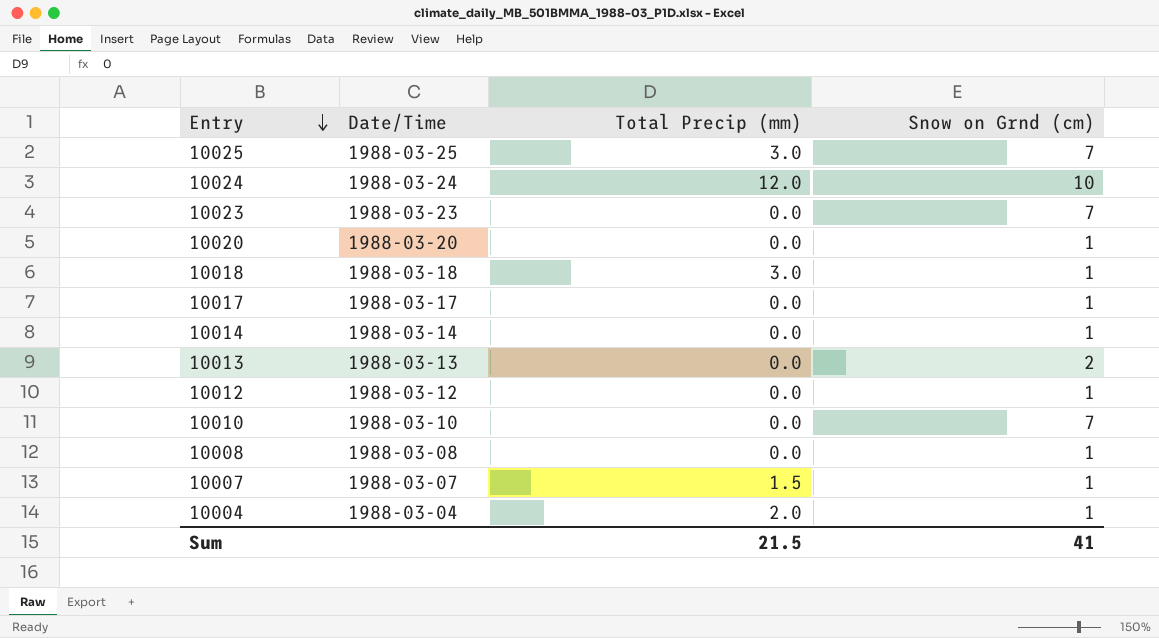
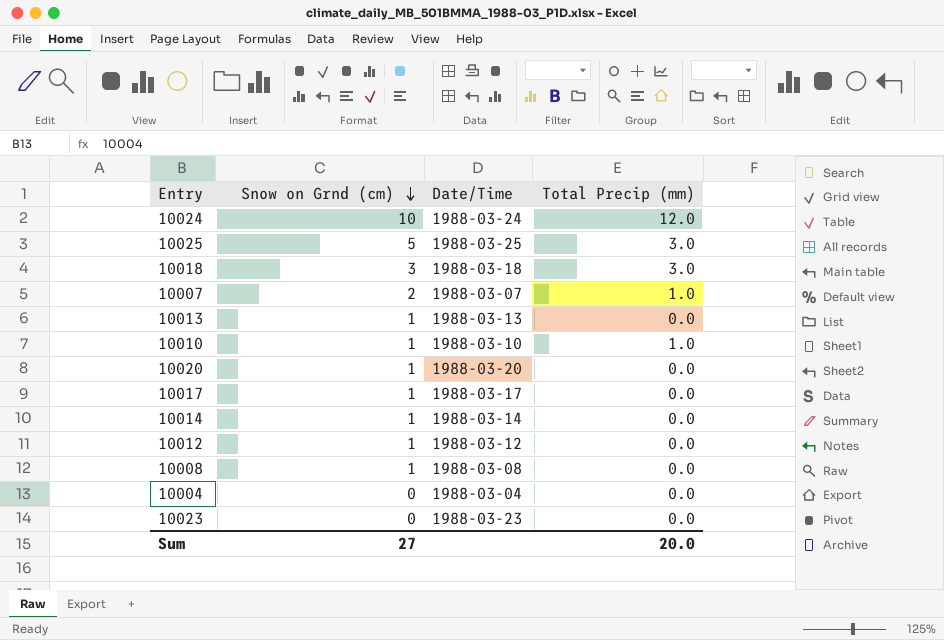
row order: Entry descending -> Snow on Grnd (cm) descending
column Snow on Grnd (cm) | position: 4 -> 2
10025 | Snow on Grnd (cm): 7 -> 5
10018 | Snow on Grnd (cm): 1 -> 3
10007 | Snow on Grnd (cm): 1 -> 2
10007 | Total Precip (mm): 1.5 -> 1.0
10013 | Snow on Grnd (cm): 2 -> 1
10010 | Snow on Grnd (cm): 7 -> 1
10010 | Total Precip (mm): 0.0 -> 1.0
10004 | Snow on Grnd (cm): 1 -> 0
10004 | Total Precip (mm): 2.0 -> 0.0
10023 | Snow on Grnd (cm): 7 -> 0
Sum | Snow on Grnd (cm): 41 -> 27
Sum | Total Precip (mm): 21.5 -> 20.0

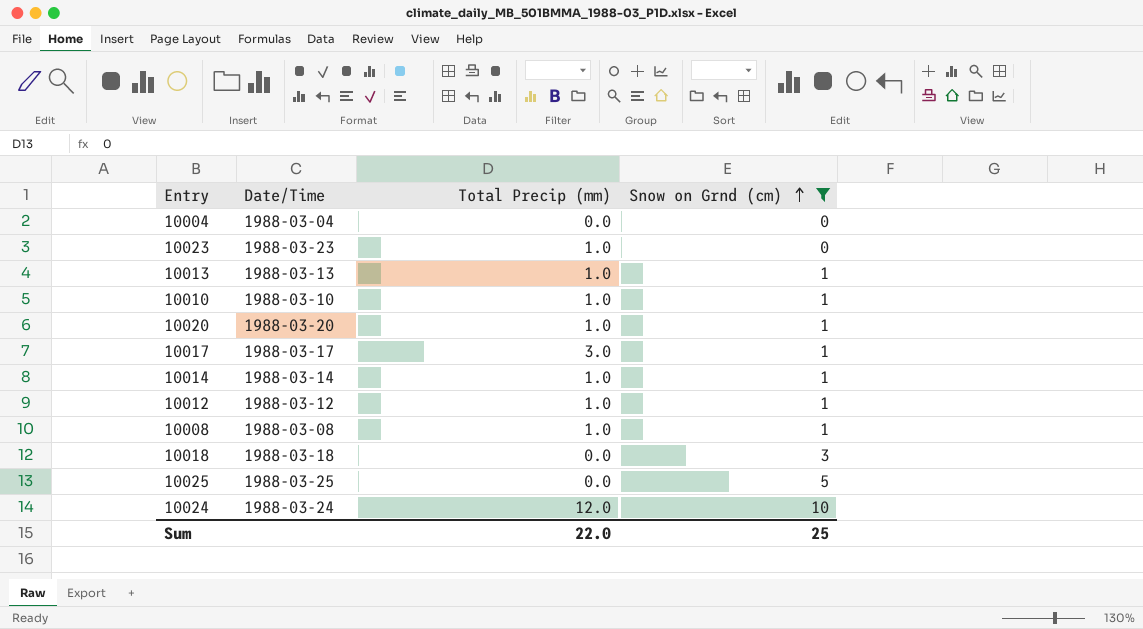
filter: none -> Snow on Grnd (cm) != 2
row order: Snow on Grnd (cm) descending -> Snow on Grnd (cm) ascending
column Snow on Grnd (cm) | position: 2 -> 4
10023 | Total Precip (mm): 0.0 -> 1.0
10013 | Total Precip (mm): 0.0 -> 1.0
10020 | Total Precip (mm): 0.0 -> 1.0
10017 | Total Precip (mm): 0.0 -> 3.0
10014 | Total Precip (mm): 0.0 -> 1.0
10012 | Total Precip (mm): 0.0 -> 1.0
10008 | Total Precip (mm): 0.0 -> 1.0
10018 | Total Precip (mm): 3.0 -> 0.0
10025 | Total Precip (mm): 3.0 -> 0.0
Sum | Total Precip (mm): 20.0 -> 22.0
Sum | Snow on Grnd (cm): 27 -> 25

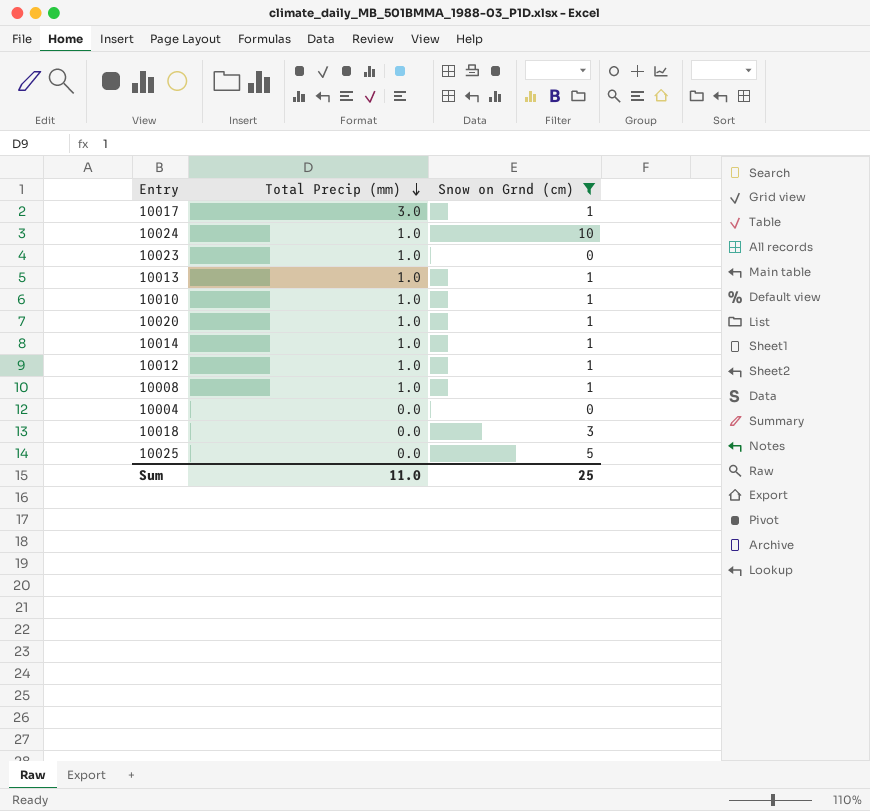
row order: Snow on Grnd (cm) ascending -> Total Precip (mm) descending
column Date/Time | position: 2 -> none
10024 | Total Precip (mm): 12.0 -> 1.0
Sum | Total Precip (mm): 22.0 -> 11.0

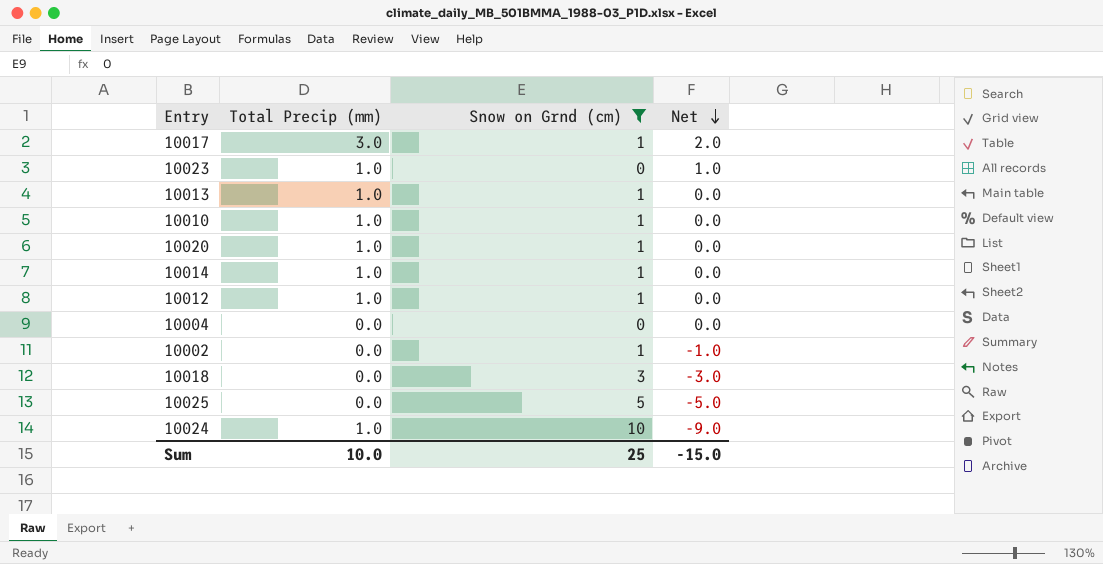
row order: Total Precip (mm) descending -> Net descending
column Net | formula: none -> [Total Precip (mm)] - [Snow on Grnd (cm)]
row 10008: 1.0 | 1 -> none
row 10002: none -> 0.0 | 1 | -1.0
Sum | Total Precip (mm): 11.0 -> 10.0

